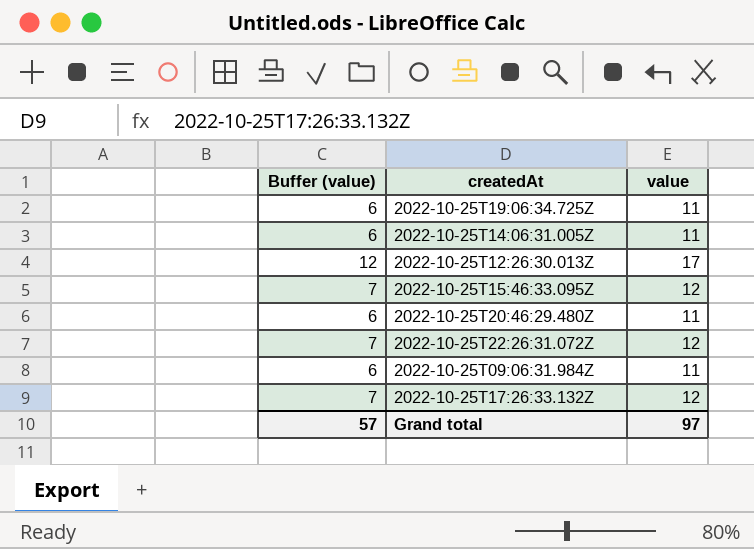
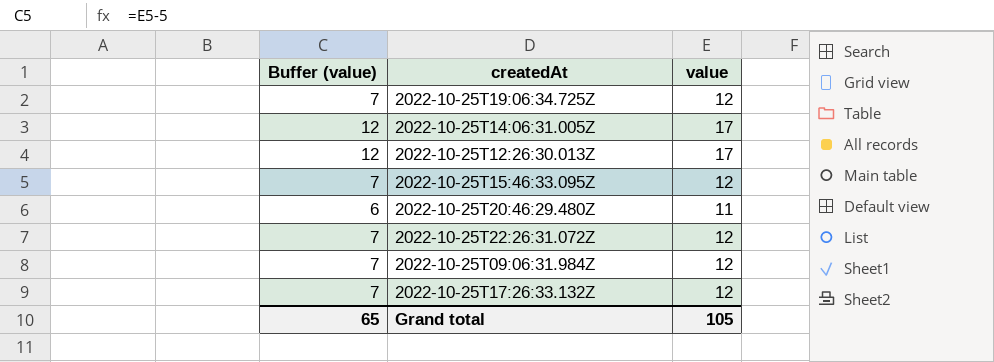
2022-10-25T19:06:34.725Z | Buffer (value): 6 -> 7
2022-10-25T19:06:34.725Z | value: 11 -> 12
2022-10-25T14:06:31.005Z | Buffer (value): 6 -> 12
2022-10-25T14:06:31.005Z | value: 11 -> 17
2022-10-25T09:06:31.984Z | Buffer (value): 6 -> 7
2022-10-25T09:06:31.984Z | value: 11 -> 12
Grand total | Buffer (value): 57 -> 65
Grand total | value: 97 -> 105

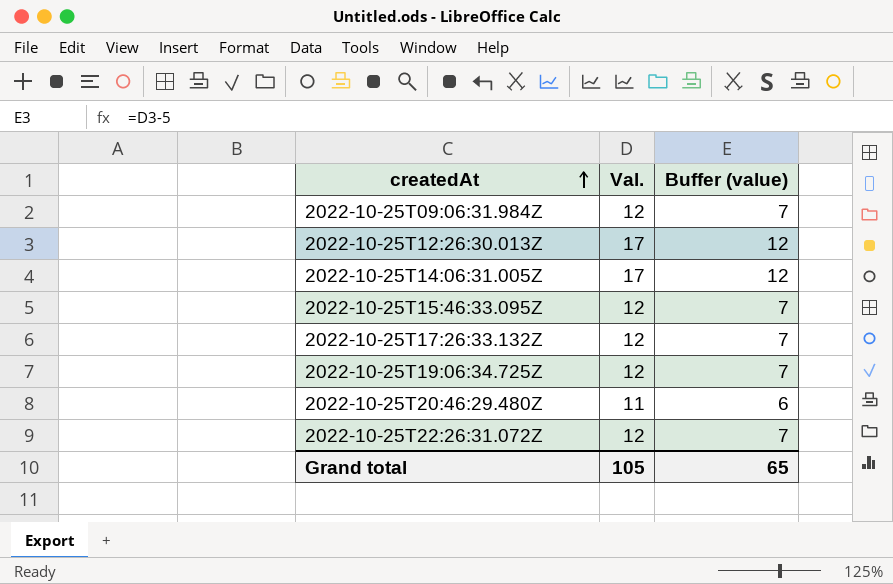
row order: none -> createdAt ascending
column name: value -> Val.
column Buffer (value) | position: 1 -> 3

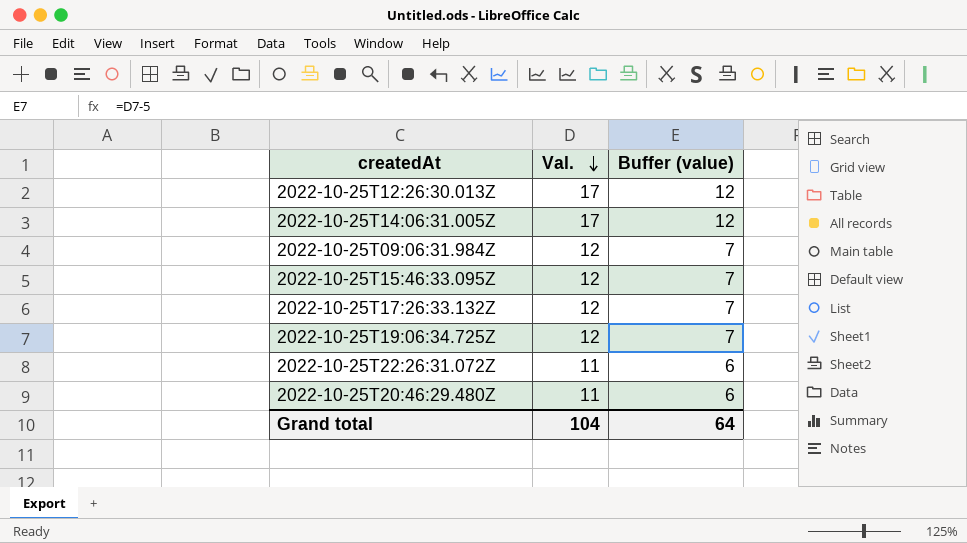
row order: createdAt ascending -> Val. descending
2022-10-25T22:26:31.072Z | Val.: 12 -> 11
2022-10-25T22:26:31.072Z | Buffer (value): 7 -> 6
Grand total | Val.: 105 -> 104
Grand total | Buffer (value): 65 -> 64

